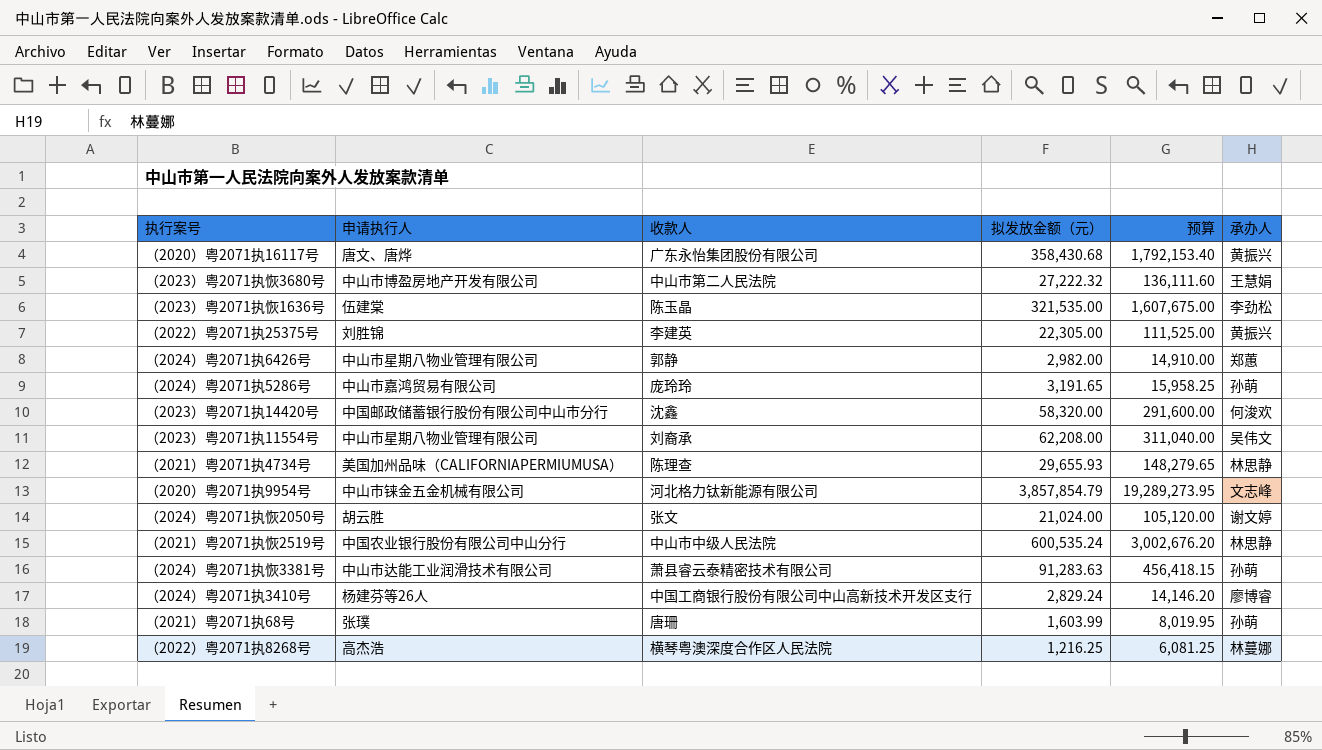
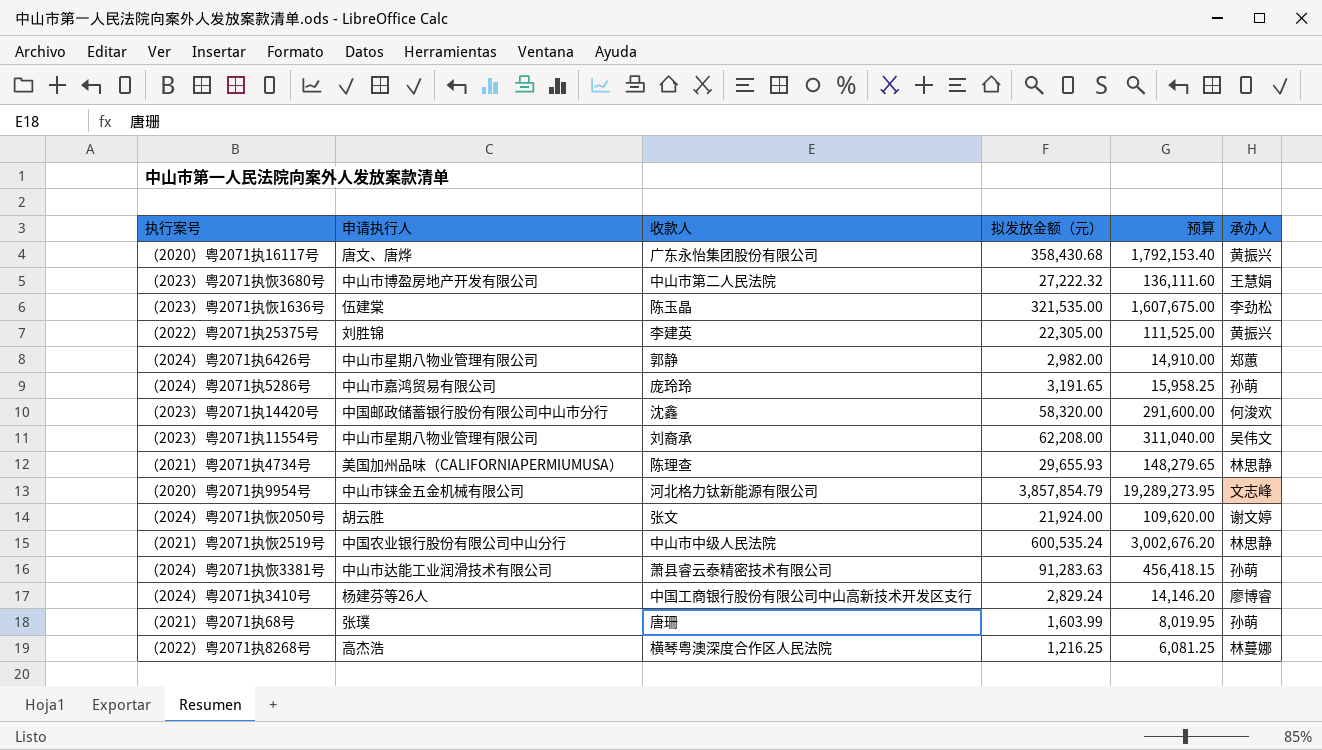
（2024）粤2071执恢2050号 | 拟发放金额（元）: 21,024.00 -> 21,924.00
（2024）粤2071执恢2050号 | 预算: 105,120.00 -> 109,620.00

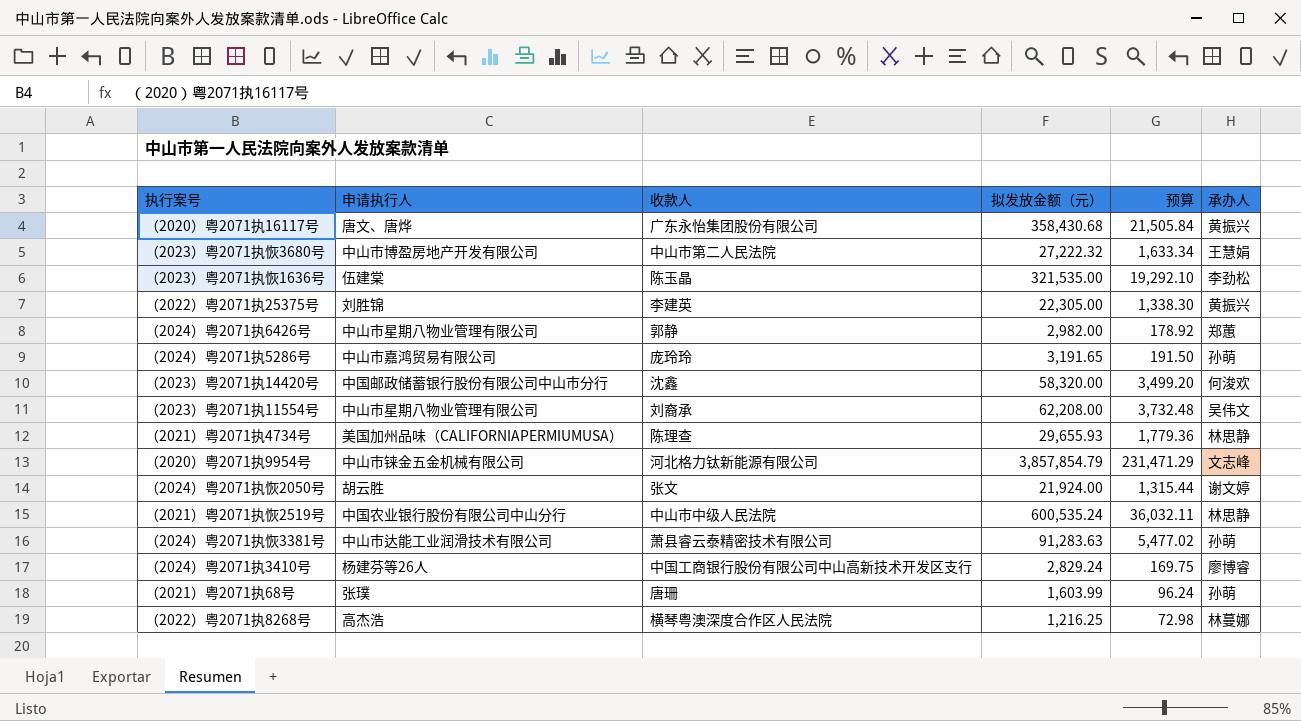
column 预算 | formula: [拟发放金额（元）] * 5 -> [拟发放金额（元）] * 0.06

